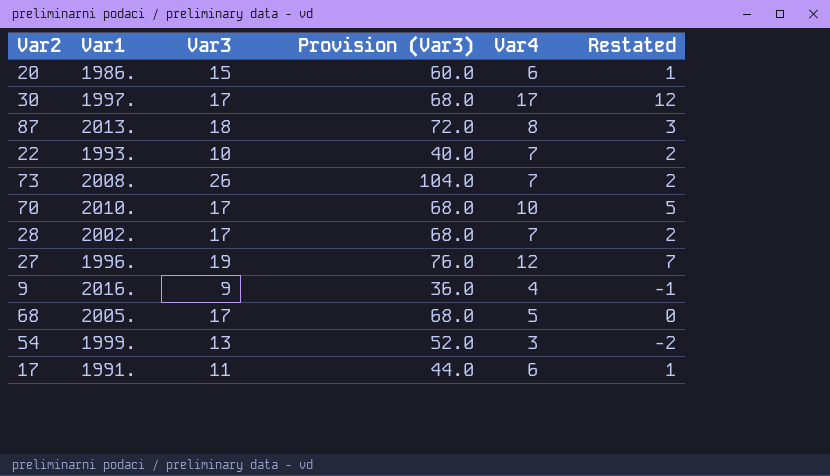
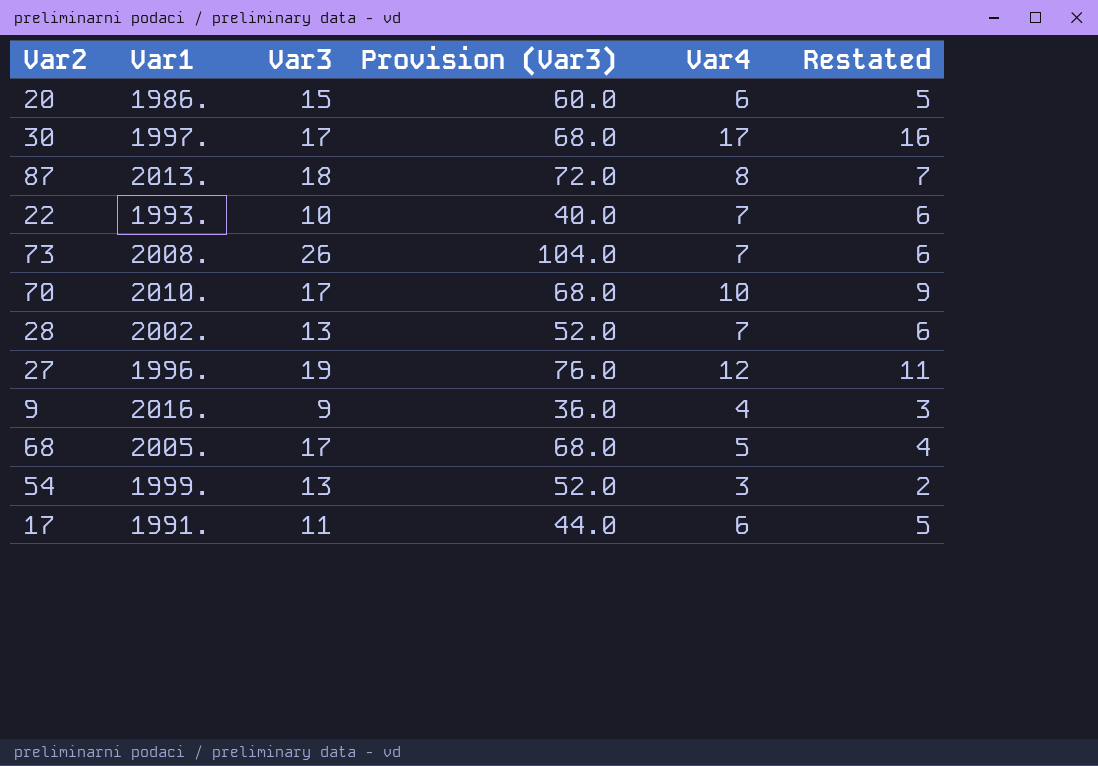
column Restated | formula: [Var4] - 5 -> [Var4] - 1
28 | Var3: 17 -> 13
28 | Provision (Var3): 68.0 -> 52.0

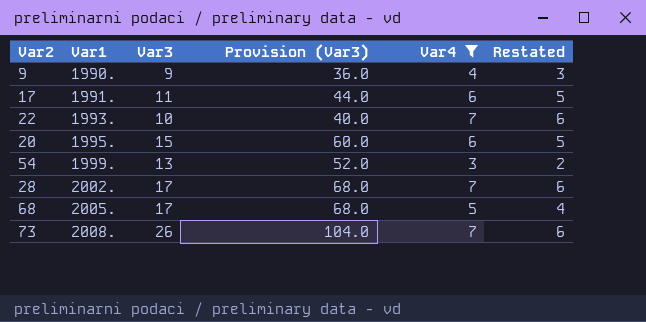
filter: none -> Var4 <= 7
row order: none -> Var1 ascending
9 | Var1: 2016. -> 1990.
20 | Var1: 1986. -> 1995.
28 | Var3: 13 -> 17
28 | Provision (Var3): 52.0 -> 68.0

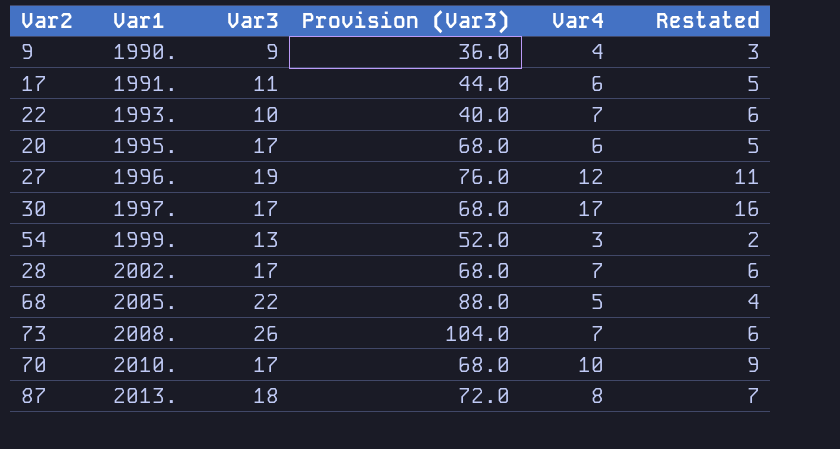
filter: Var4 <= 7 -> none
20 | Var3: 15 -> 17
20 | Provision (Var3): 60.0 -> 68.0
68 | Var3: 17 -> 22
68 | Provision (Var3): 68.0 -> 88.0

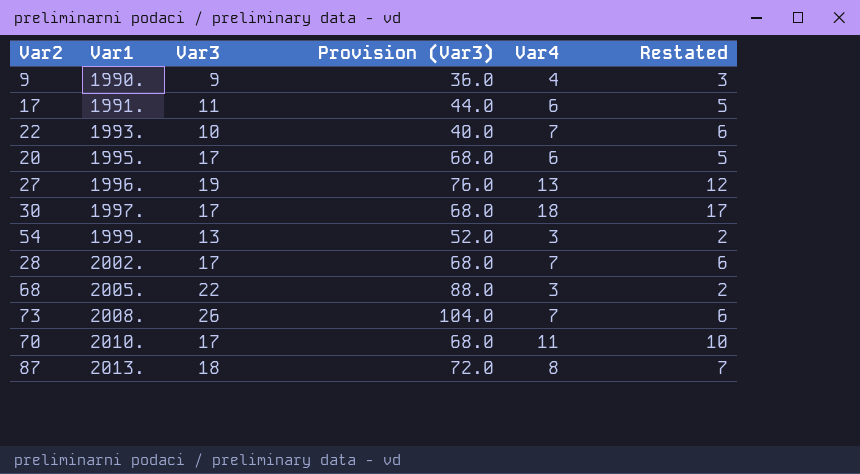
27 | Var4: 12 -> 13
27 | Restated: 11 -> 12
30 | Var4: 17 -> 18
30 | Restated: 16 -> 17
68 | Var4: 5 -> 3
68 | Restated: 4 -> 2
70 | Var4: 10 -> 11
70 | Restated: 9 -> 10

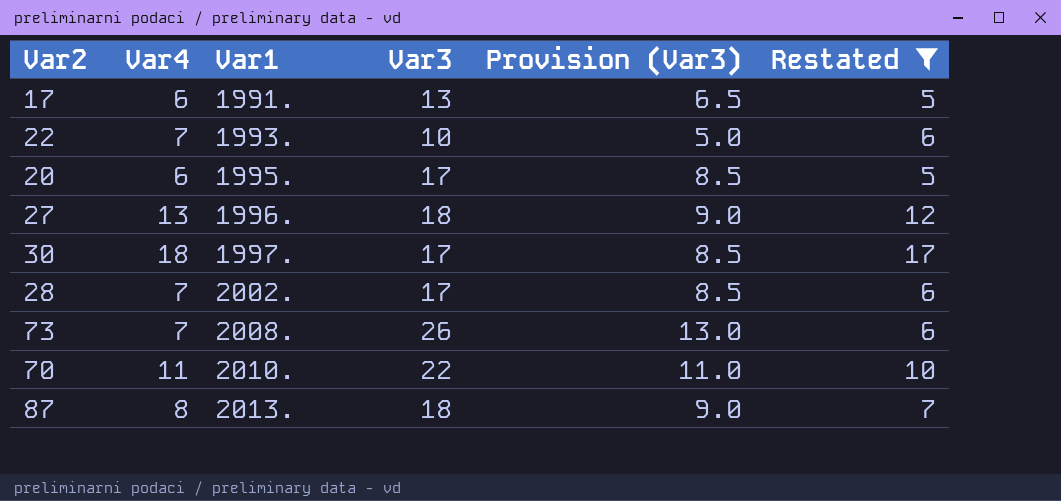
filter: none -> Restated >= 5
column Var4 | position: 5 -> 2
column Provision (Var3) | formula: [Var3] * 4 -> [Var3] * 0.5
17 | Var3: 11 -> 13
27 | Var3: 19 -> 18
70 | Var3: 17 -> 22

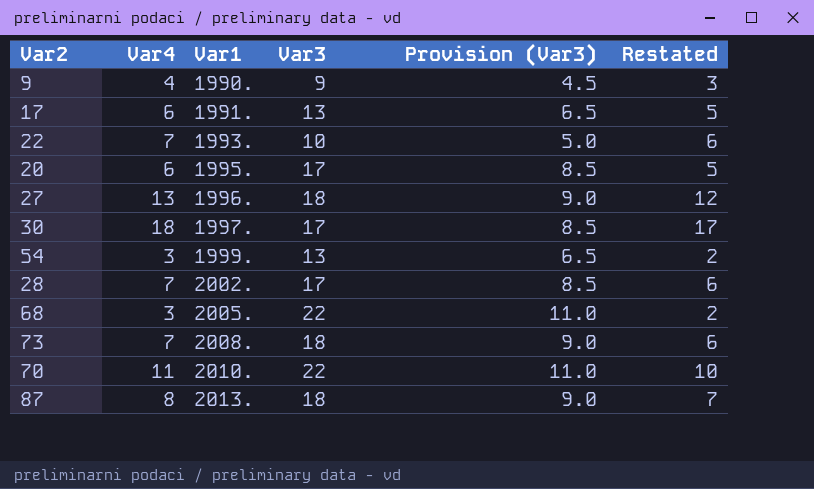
filter: Restated >= 5 -> none
73 | Var3: 26 -> 18
73 | Provision (Var3): 13.0 -> 9.0

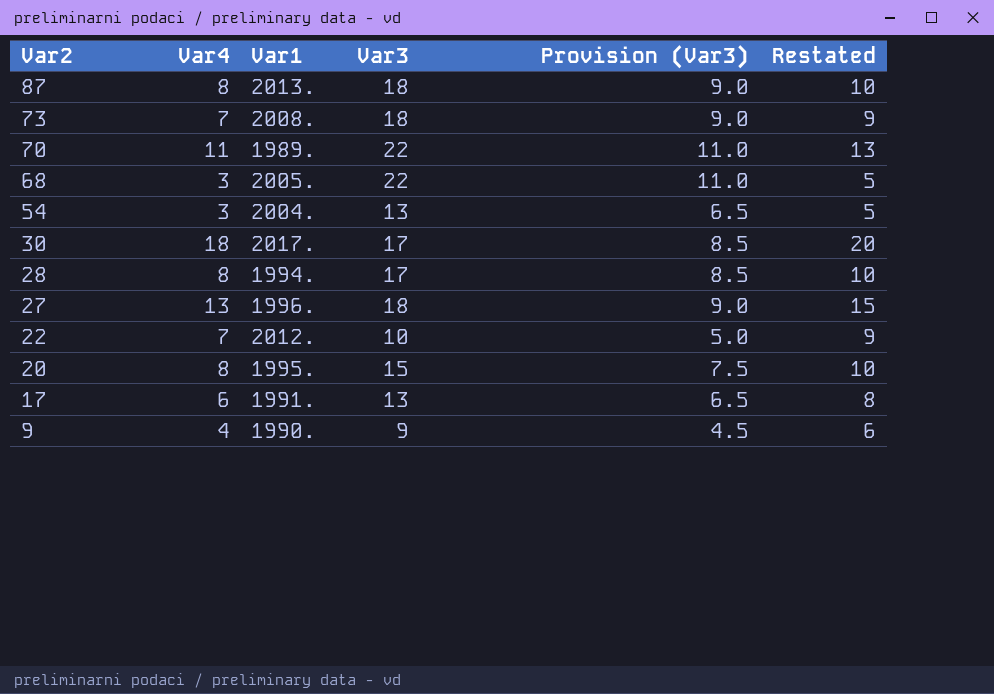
row order: Var1 ascending -> Var2 descending
column Restated | formula: [Var4] - 1 -> [Var4] + 2
70 | Var1: 2010. -> 1989.
54 | Var1: 1999. -> 2004.
30 | Var1: 1997. -> 2017.
28 | Var4: 7 -> 8
28 | Var1: 2002. -> 1994.
22 | Var1: 1993. -> 2012.
20 | Var4: 6 -> 8
20 | Var3: 17 -> 15
20 | Provision (Var3): 8.5 -> 7.5

